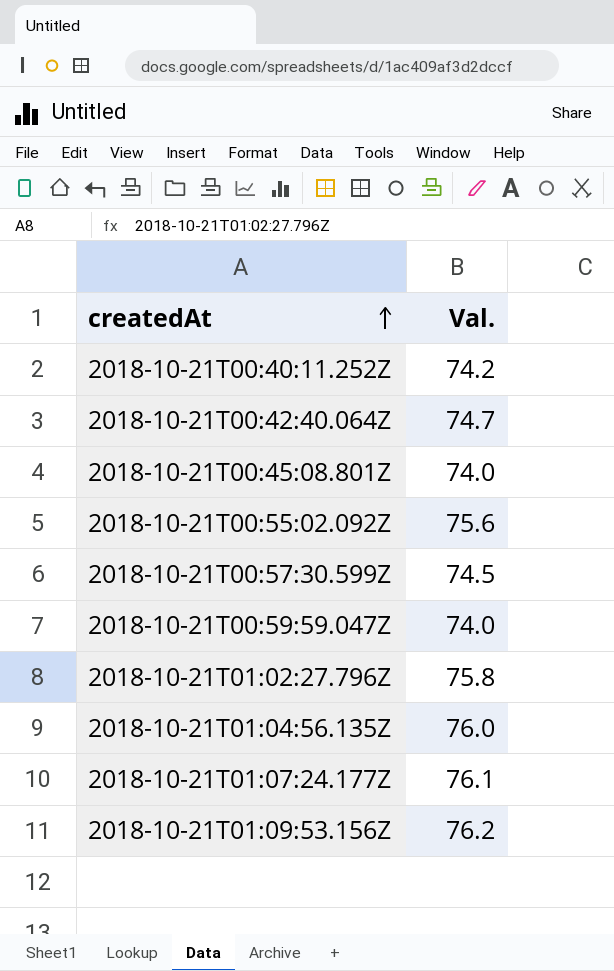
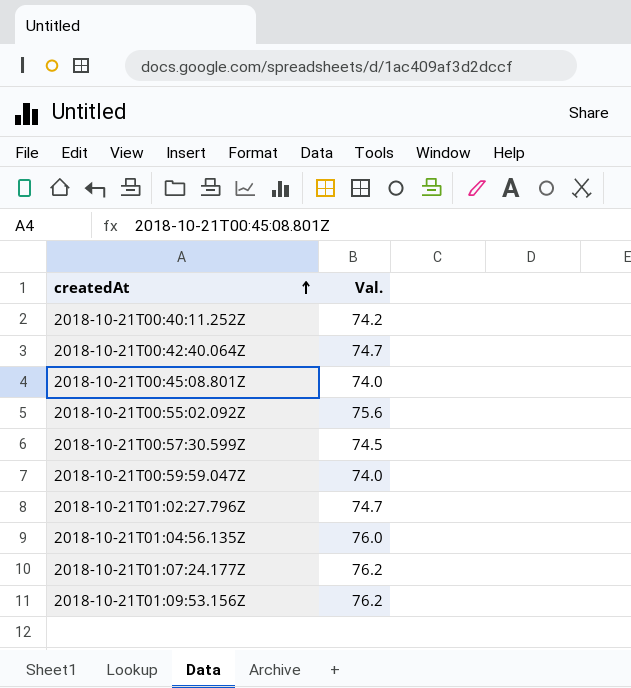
2018-10-21T01:02:27.796Z | Val.: 75.8 -> 74.7
2018-10-21T01:07:24.177Z | Val.: 76.1 -> 76.2

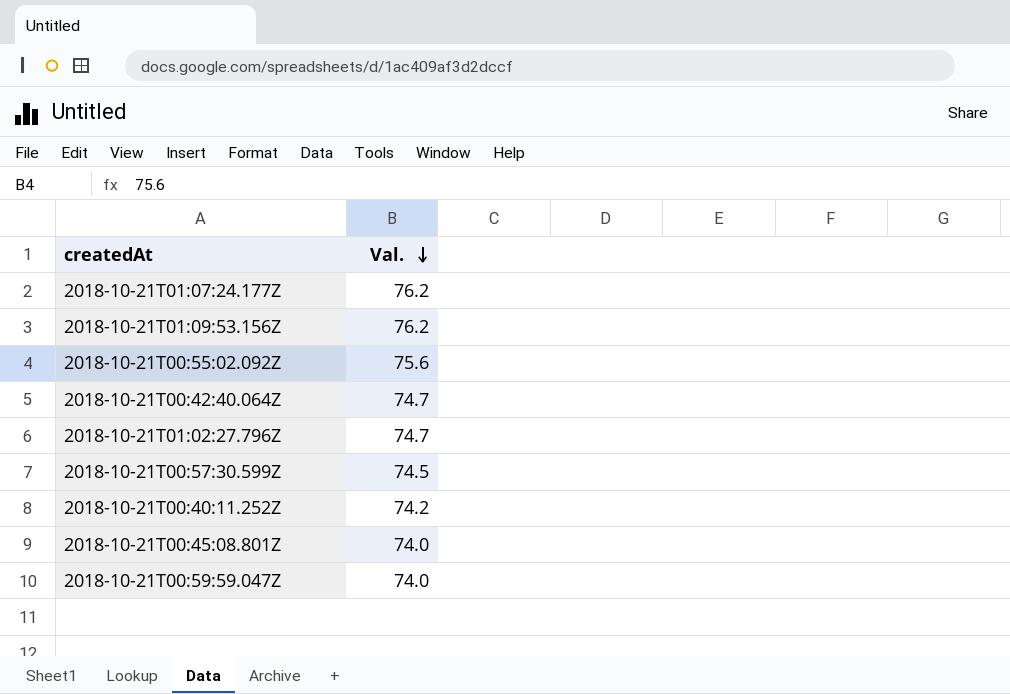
row order: createdAt ascending -> Val. descending
row 2018-10-21T01:04:56.135Z: 76.0 -> none

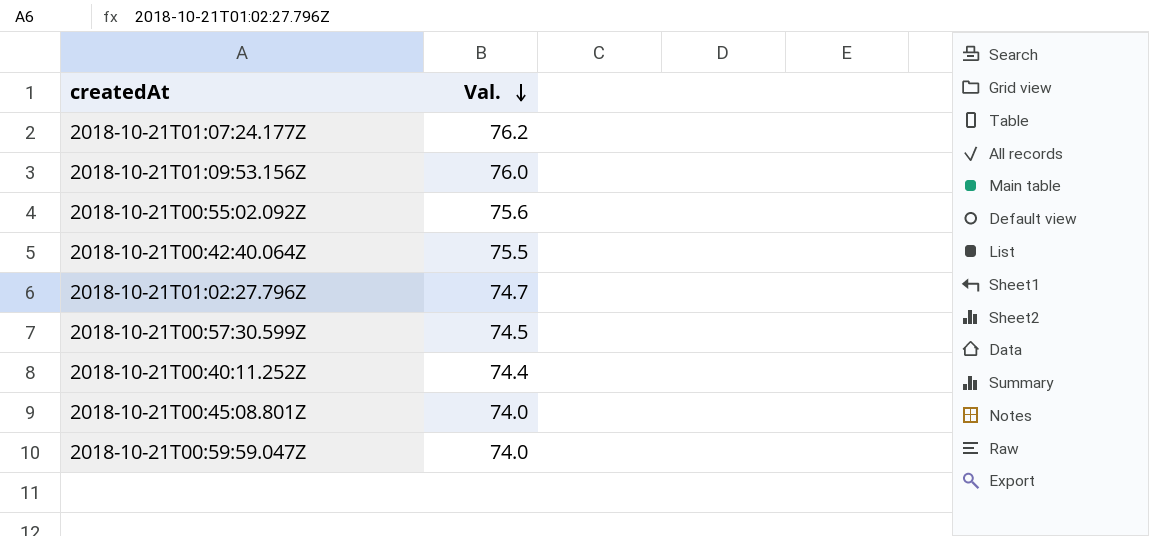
2018-10-21T01:09:53.156Z | Val.: 76.2 -> 76.0
2018-10-21T00:42:40.064Z | Val.: 74.7 -> 75.5
2018-10-21T00:40:11.252Z | Val.: 74.2 -> 74.4

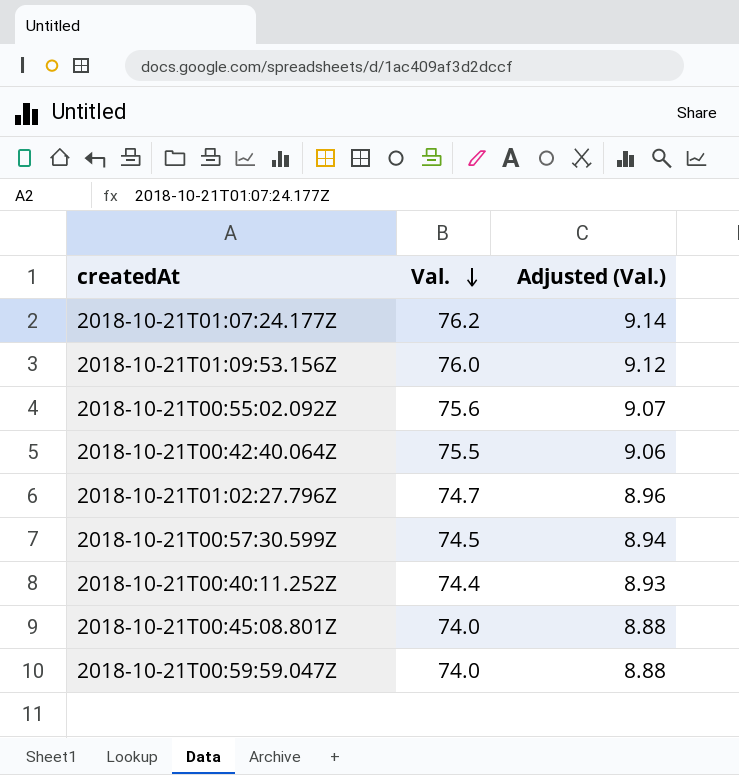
column Adjusted (Val.) | formula: none -> [Val.] * 0.12

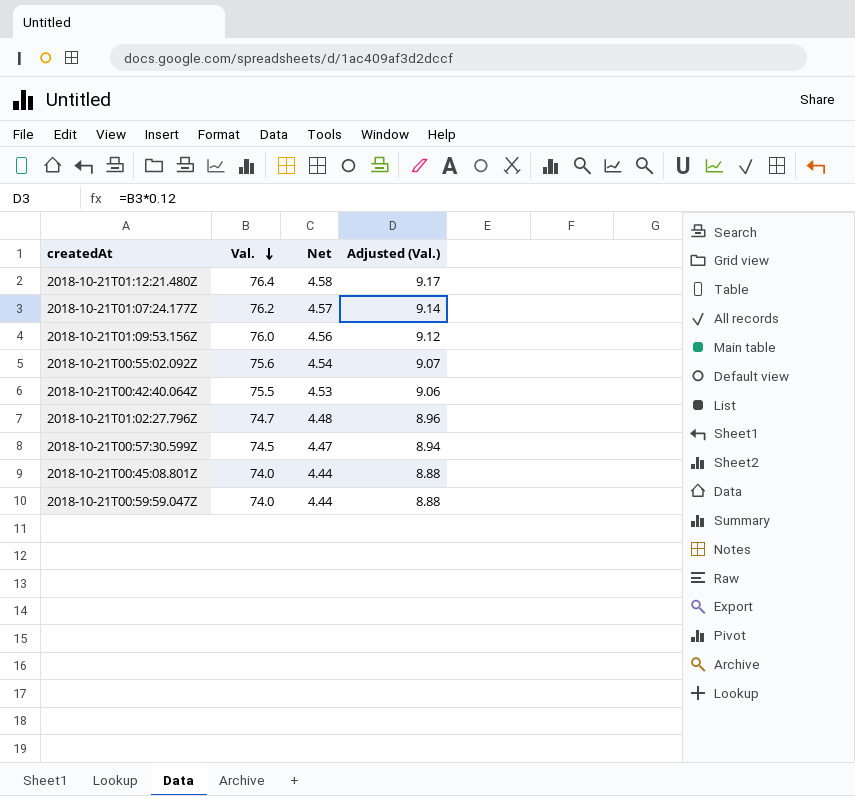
column Net | formula: none -> [Val.] * 0.06
row 2018-10-21T00:40:11.252Z: 74.4 | 8.93 -> none
row 2018-10-21T01:12:21.480Z: none -> 76.4 | 4.58 | 9.17

